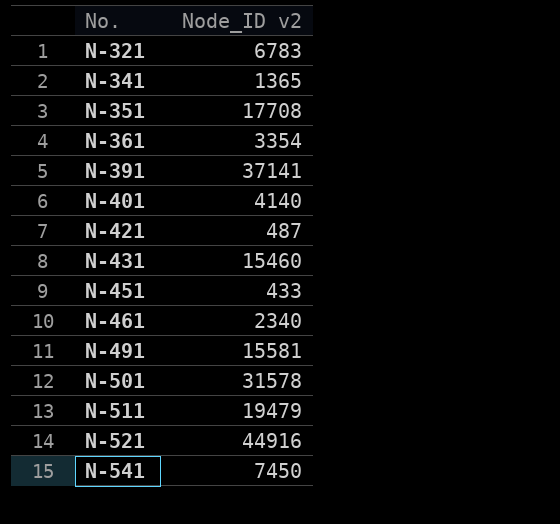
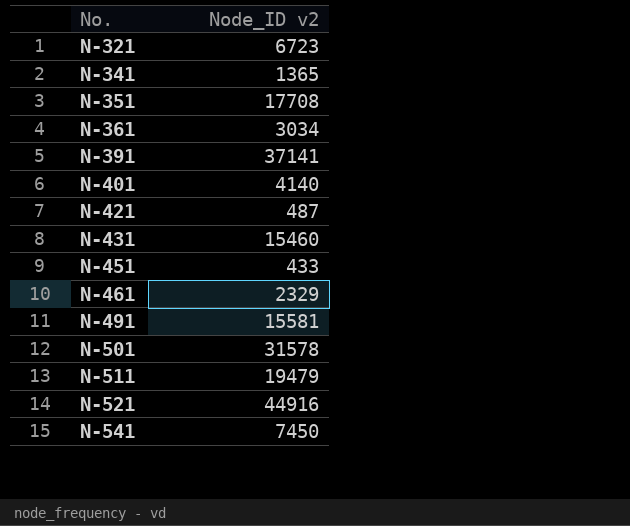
N-321 | Node_ID v2: 6783 -> 6723
N-361 | Node_ID v2: 3354 -> 3034
N-461 | Node_ID v2: 2340 -> 2329

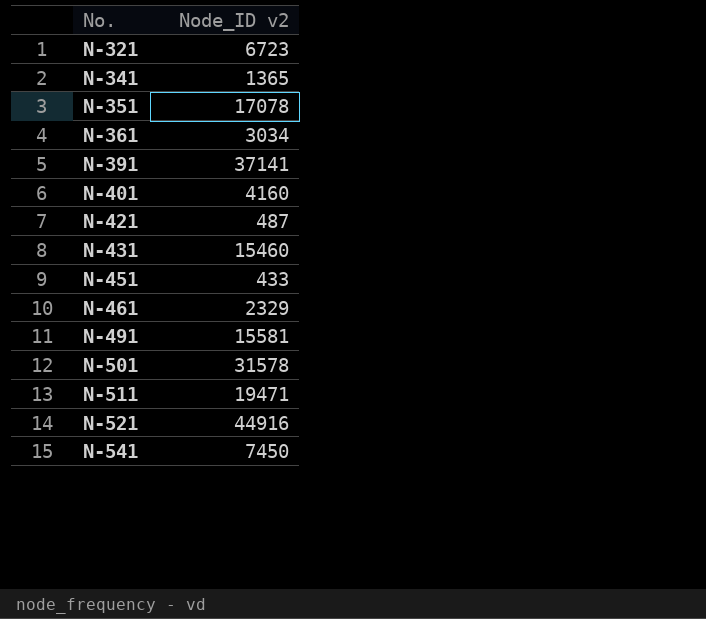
N-351 | Node_ID v2: 17708 -> 17078
N-401 | Node_ID v2: 4140 -> 4160
N-511 | Node_ID v2: 19479 -> 19471

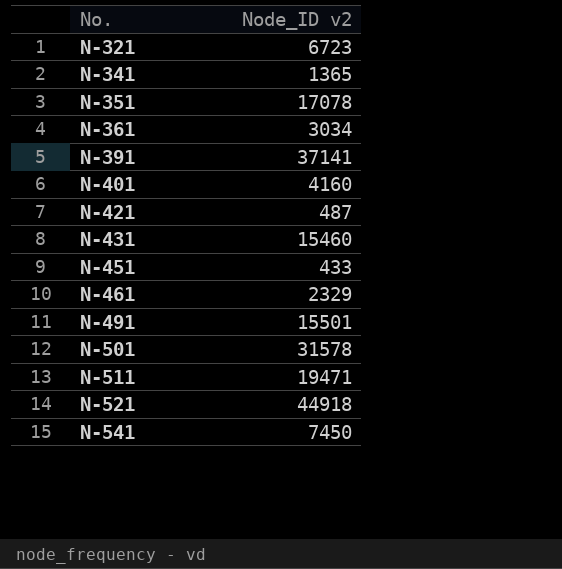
N-491 | Node_ID v2: 15581 -> 15501
N-521 | Node_ID v2: 44916 -> 44918

